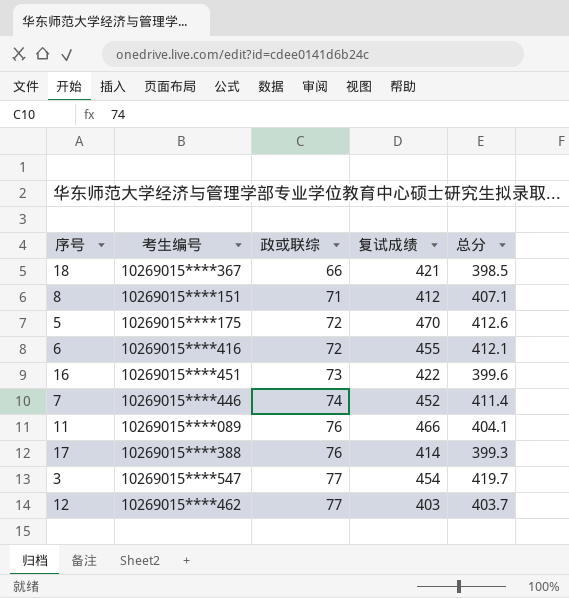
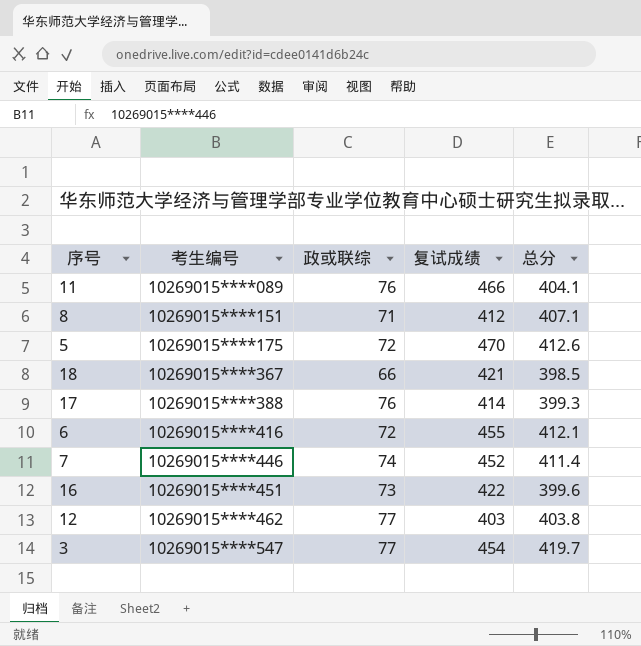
row order: 政或联综 ascending -> 考生编号 ascending
12 | 总分: 403.7 -> 403.8

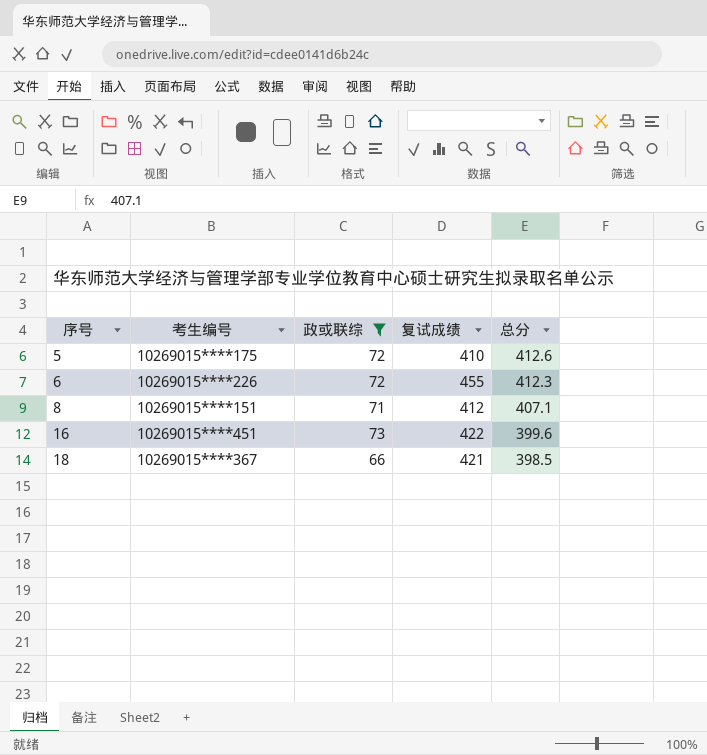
filter: none -> 政或联综 <= 73
row order: 考生编号 ascending -> 序号 ascending
5 | 复试成绩: 470 -> 410
6 | 考生编号: 10269015****416 -> 10269015****226
6 | 总分: 412.1 -> 412.3

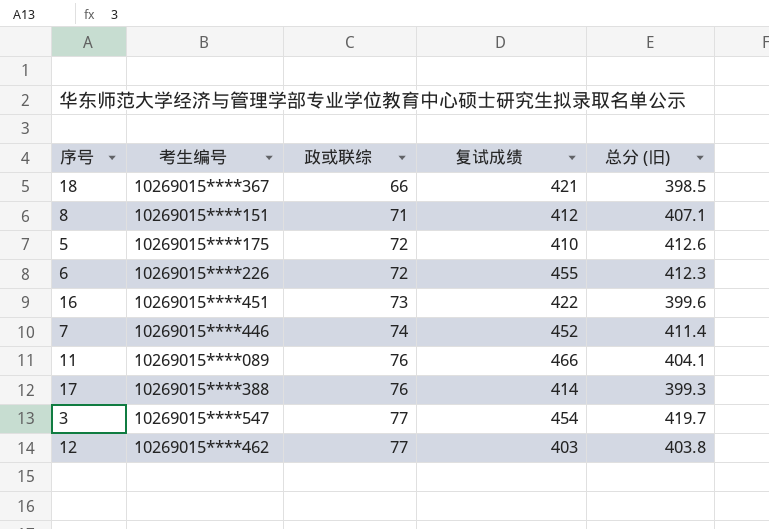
filter: 政或联综 <= 73 -> none
row order: 序号 ascending -> 政或联综 ascending
column name: 总分 -> 总分 (旧)

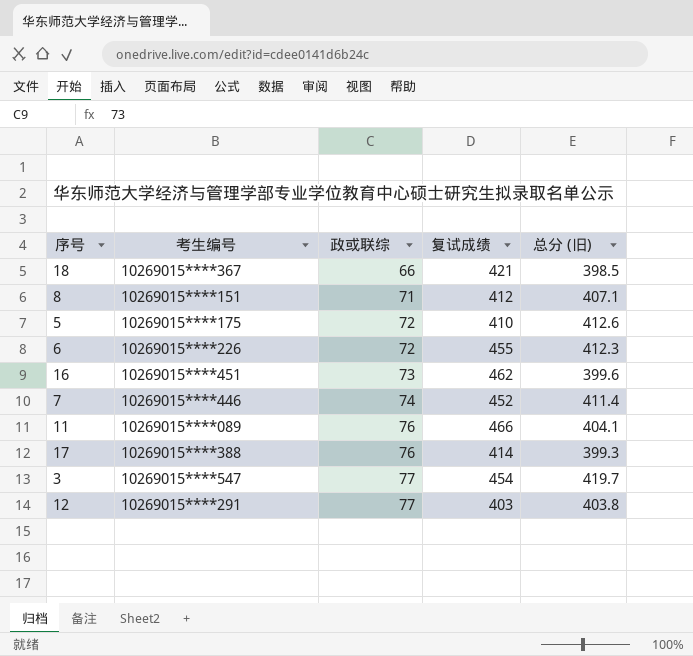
16 | 复试成绩: 422 -> 462
12 | 考生编号: 10269015****462 -> 10269015****291

